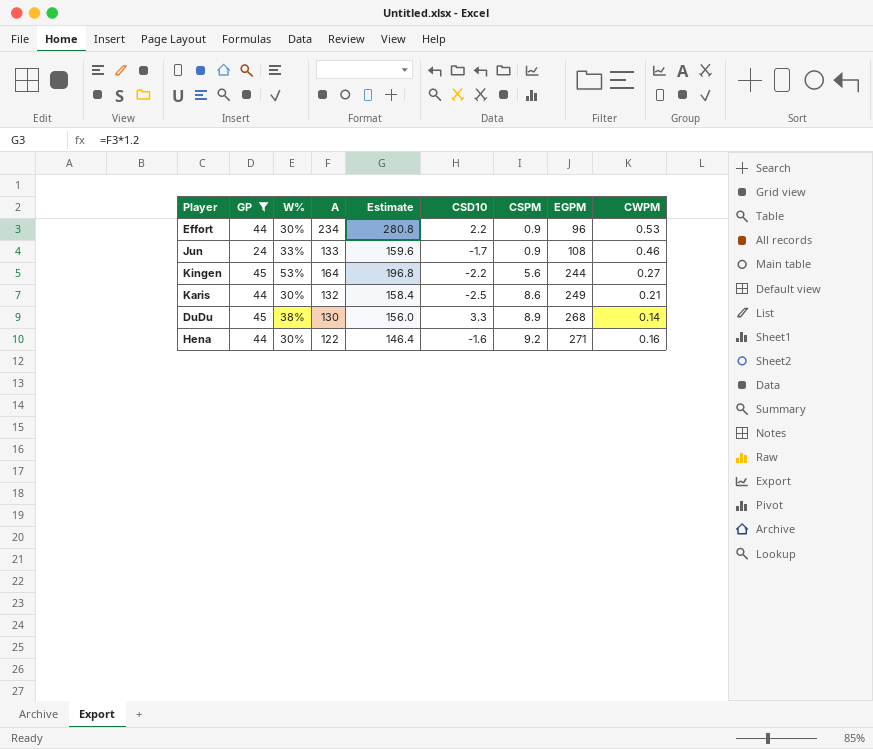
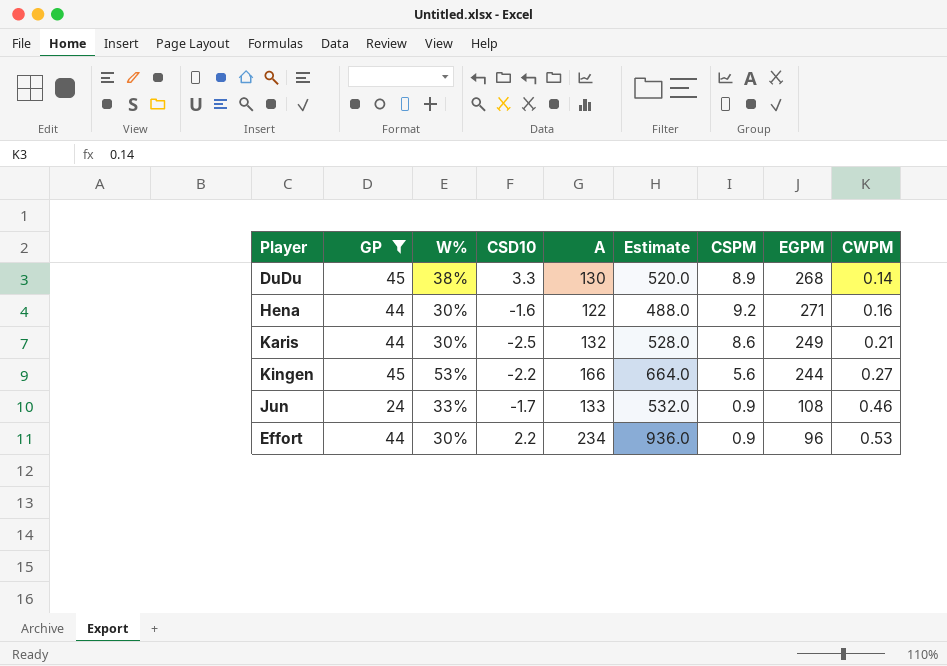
row order: CSPM ascending -> CWPM ascending
column CSD10 | position: 6 -> 4
column Estimate | formula: [A] * 1.2 -> [A] * 4
Kingen | A: 164 -> 166

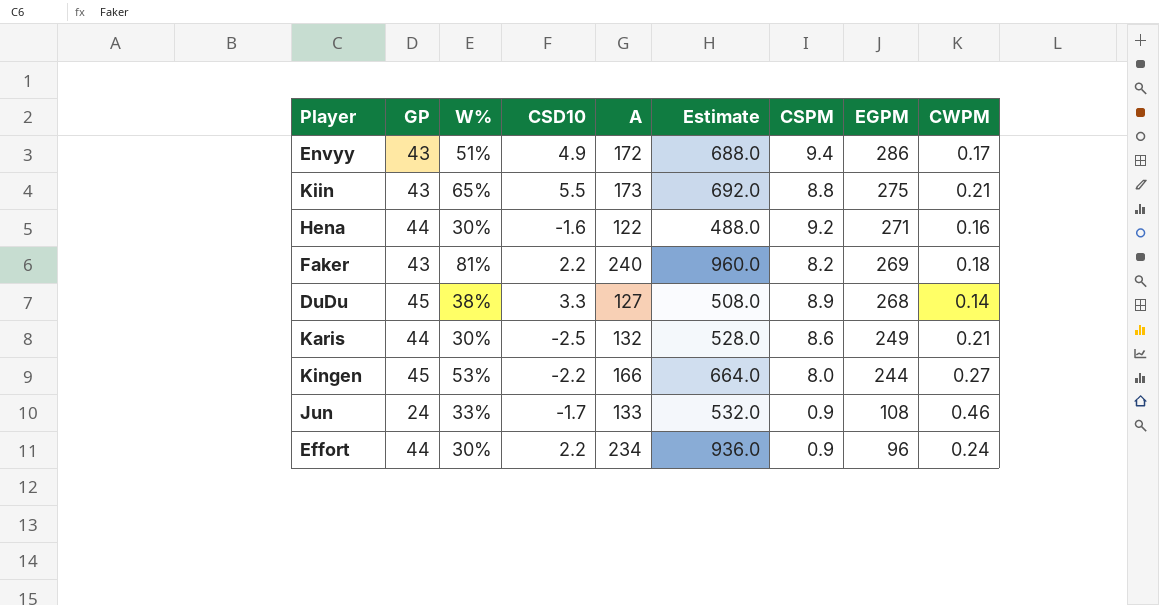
filter: GP != 43 -> none
row order: CWPM ascending -> EGPM descending
DuDu | A: 130 -> 127
DuDu | Estimate: 520.0 -> 508.0
Kingen | CSPM: 5.6 -> 8.0
Effort | CWPM: 0.53 -> 0.24

